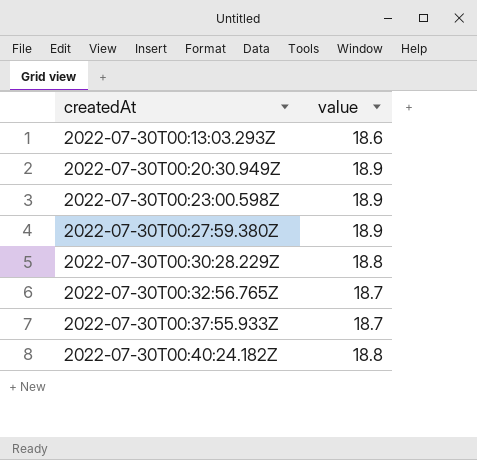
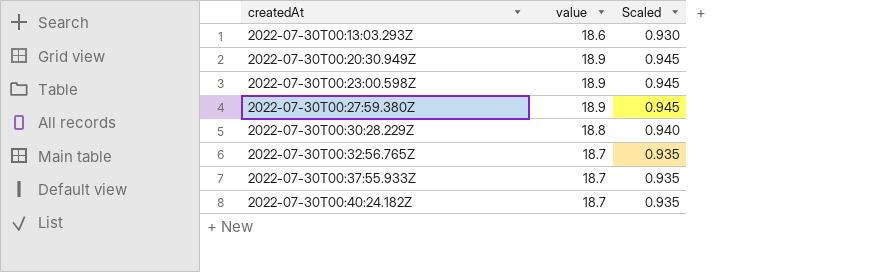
column Scaled | formula: none -> [value] * 0.05
2022-07-30T00:40:24.182Z | value: 18.8 -> 18.7

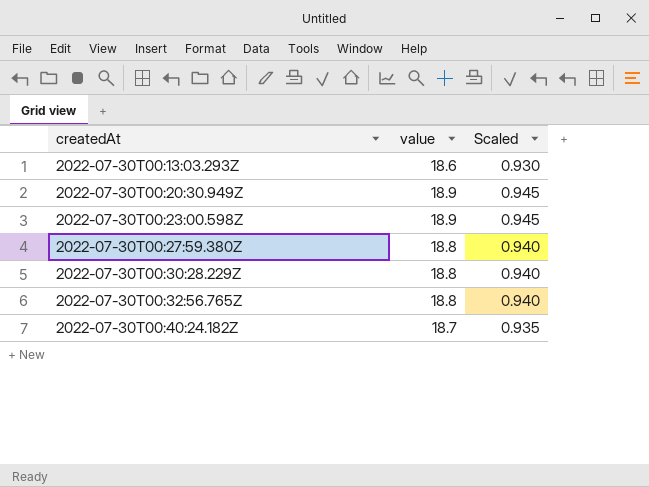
row 2022-07-30T00:37:55.933Z: 18.7 | 0.935 -> none
2022-07-30T00:27:59.380Z | value: 18.9 -> 18.8
2022-07-30T00:27:59.380Z | Scaled: 0.945 -> 0.940
2022-07-30T00:32:56.765Z | value: 18.7 -> 18.8
2022-07-30T00:32:56.765Z | Scaled: 0.935 -> 0.940

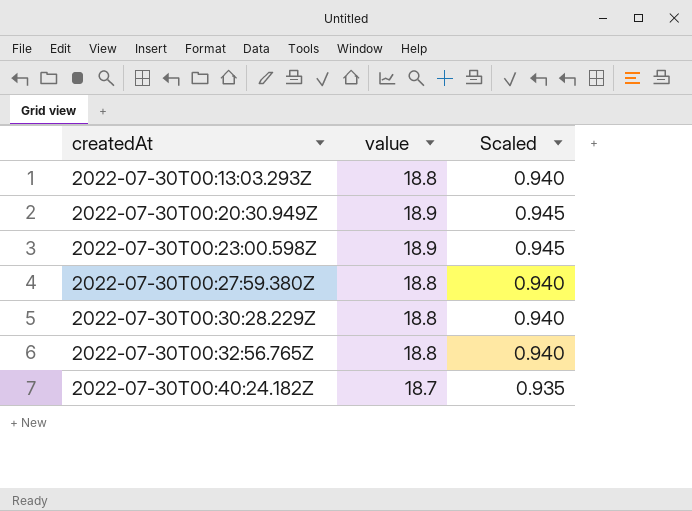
2022-07-30T00:13:03.293Z | value: 18.6 -> 18.8
2022-07-30T00:13:03.293Z | Scaled: 0.930 -> 0.940

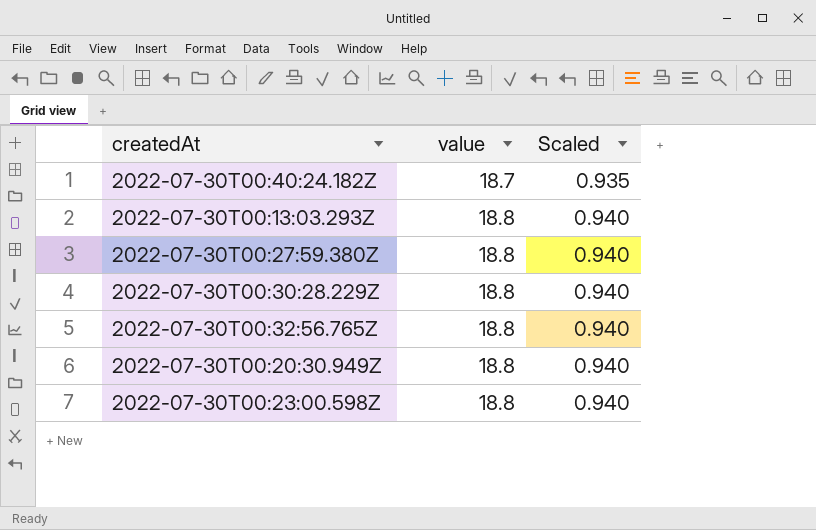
row order: createdAt ascending -> value ascending
2022-07-30T00:20:30.949Z | value: 18.9 -> 18.8
2022-07-30T00:20:30.949Z | Scaled: 0.945 -> 0.940
2022-07-30T00:23:00.598Z | value: 18.9 -> 18.8
2022-07-30T00:23:00.598Z | Scaled: 0.945 -> 0.940

